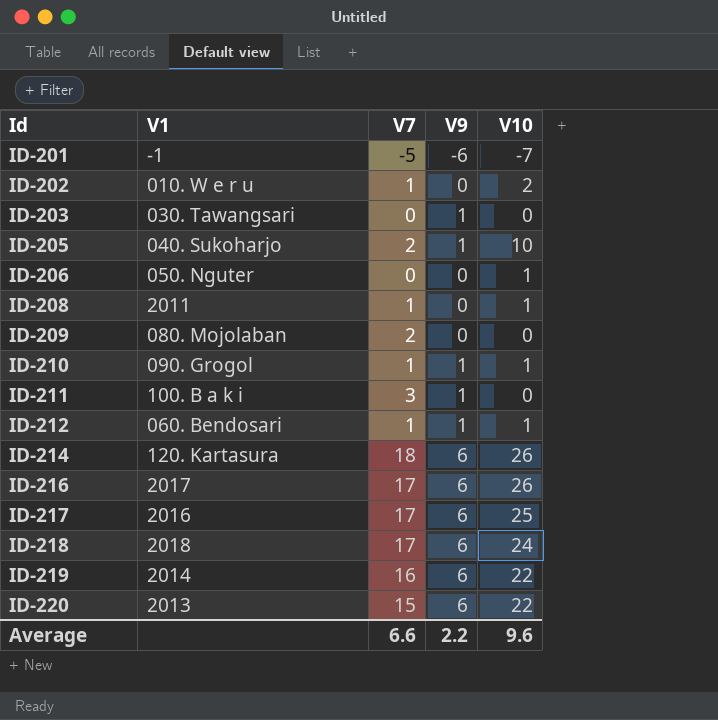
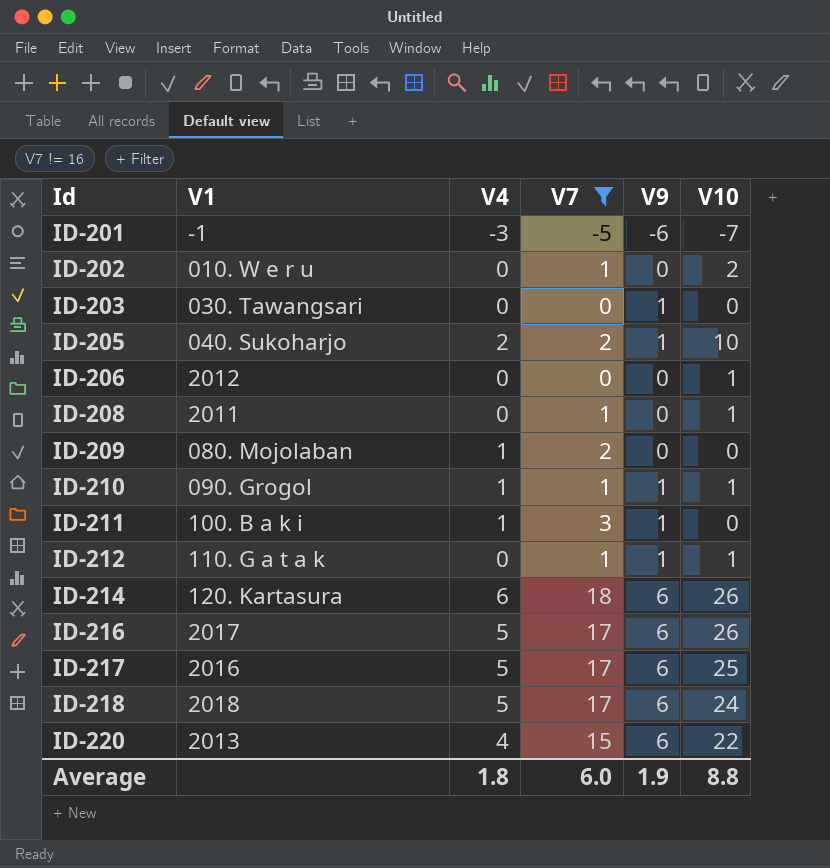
filter: none -> V7 != 16
column V4 | position: none -> 3
ID-206 | V1: 050. Nguter -> 2012
ID-212 | V1: 060. Bendosari -> 110. G a t a k
Average | V7: 6.6 -> 6.0
Average | V9: 2.2 -> 1.9
Average | V10: 9.6 -> 8.8

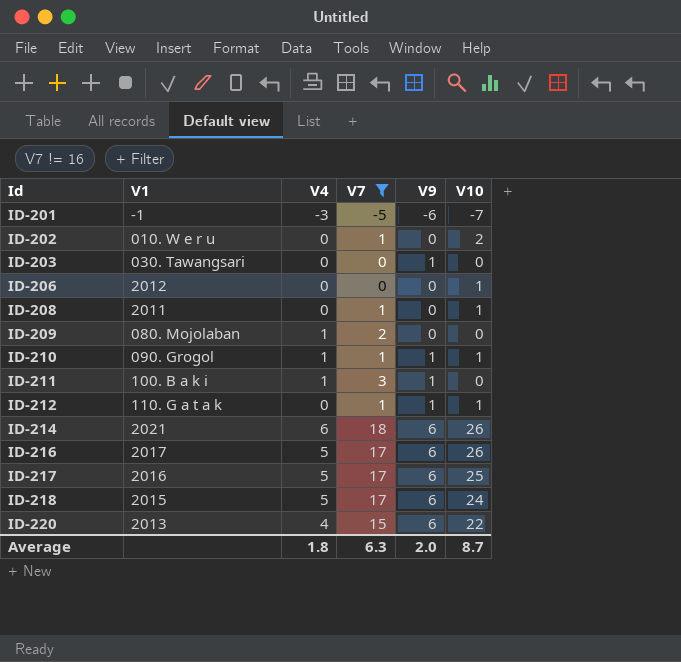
row ID-205: 040. Sukoharjo | 2 | 2 | 1 | 10 -> none
ID-214 | V1: 120. Kartasura -> 2021
ID-218 | V1: 2018 -> 2015
Average | V7: 6.0 -> 6.3
Average | V9: 1.9 -> 2.0
Average | V10: 8.8 -> 8.7

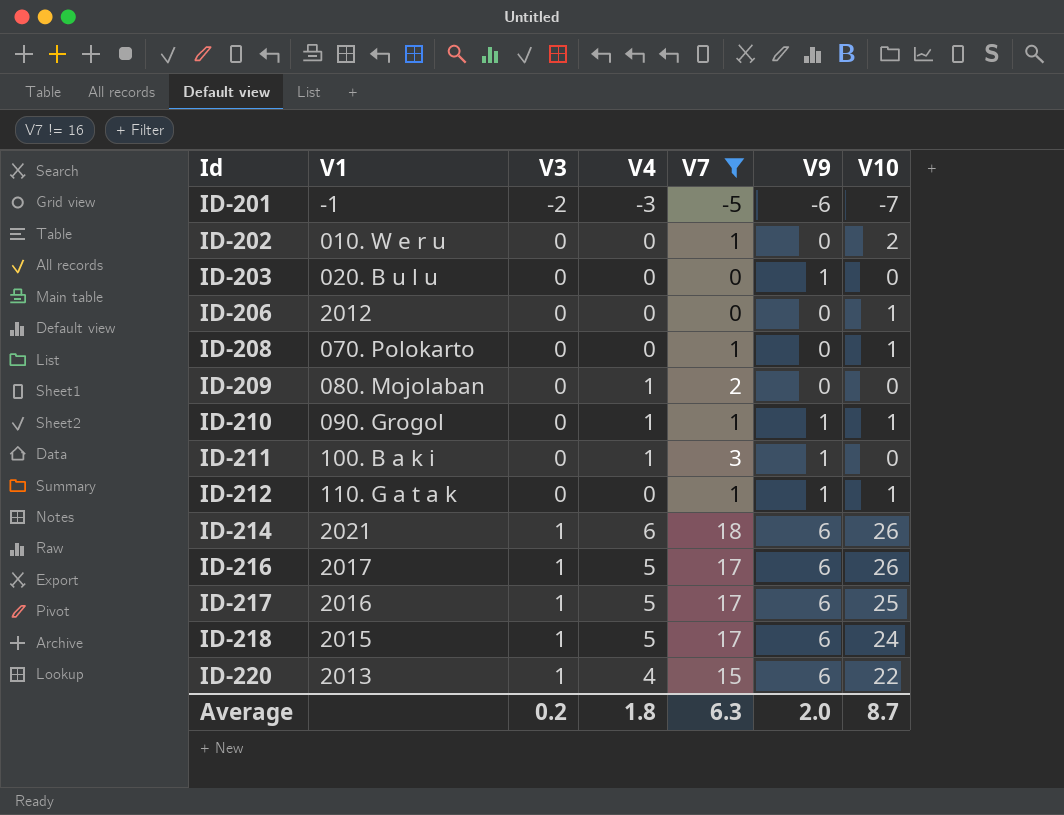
column V3 | position: none -> 3
ID-203 | V1: 030. Tawangsari -> 020. B u l u
ID-208 | V1: 2011 -> 070. Polokarto

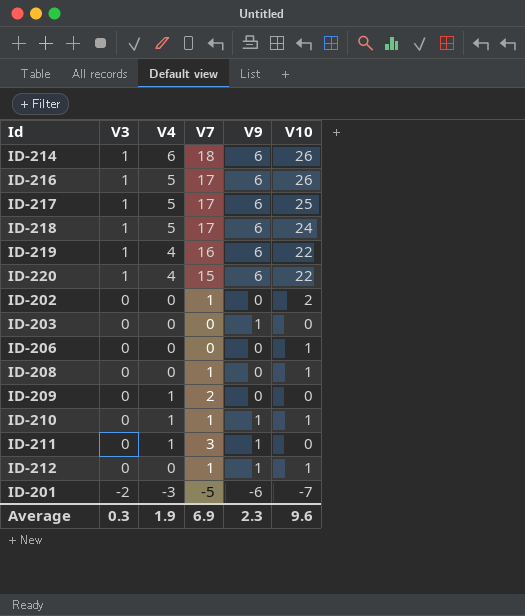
filter: V7 != 16 -> none
row order: Id ascending -> V3 descending
column V1 | position: 2 -> none
Average | V3: 0.2 -> 0.3
Average | V4: 1.8 -> 1.9
Average | V7: 6.3 -> 6.9
Average | V9: 2.0 -> 2.3
Average | V10: 8.7 -> 9.6

